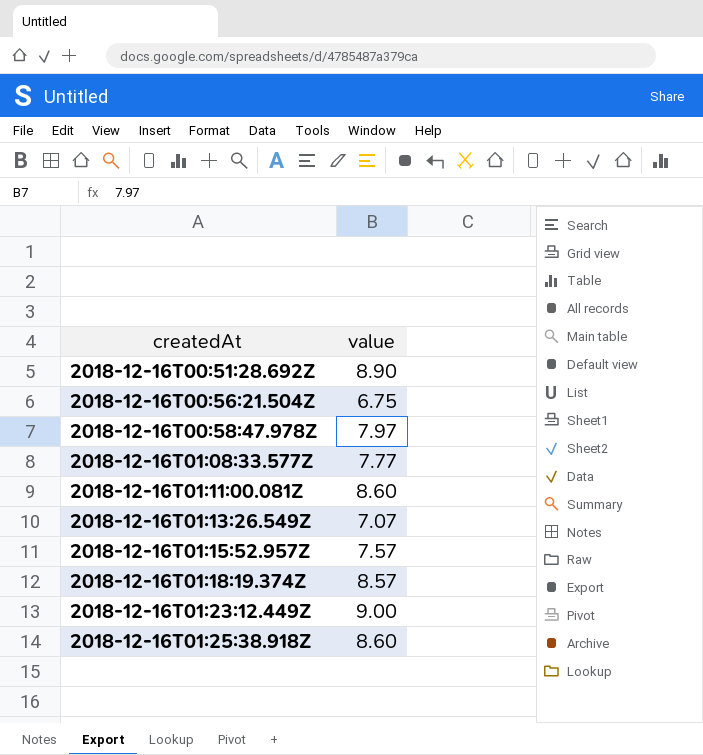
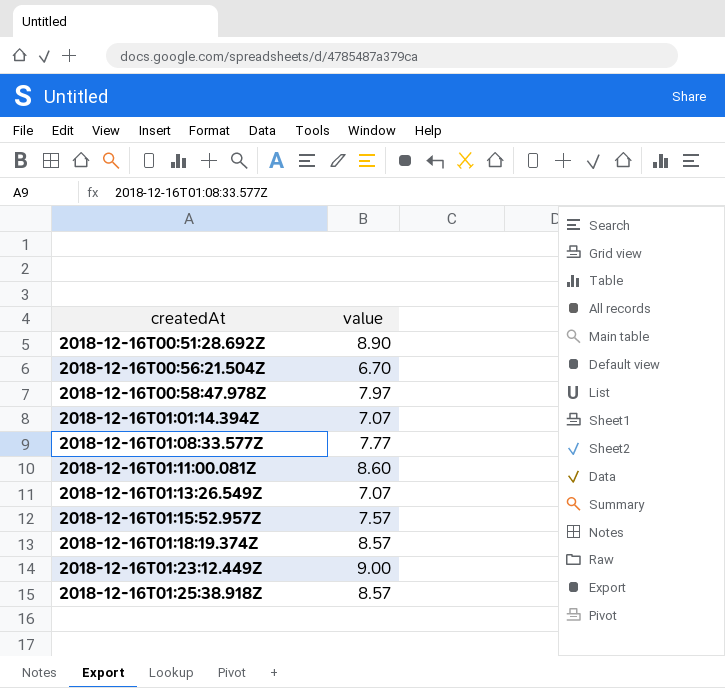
2018-12-16T00:56:21.504Z | value: 6.75 -> 6.70
row 2018-12-16T01:01:14.394Z: none -> 7.07
2018-12-16T01:25:38.918Z | value: 8.60 -> 8.57

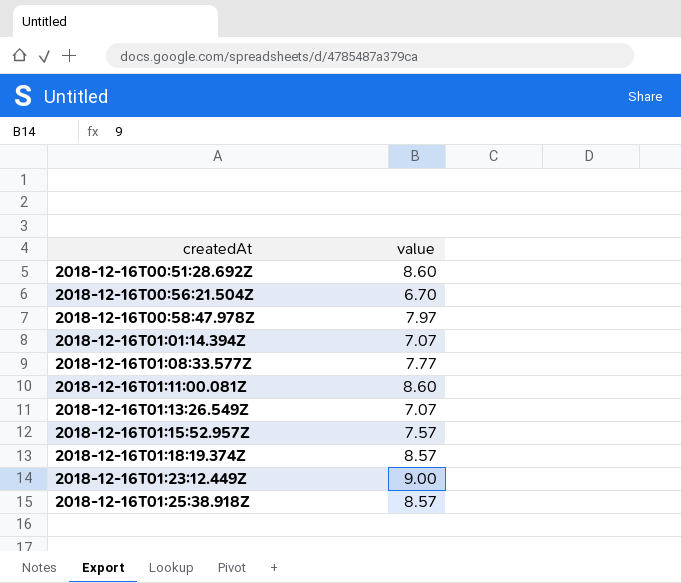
2018-12-16T00:51:28.692Z | value: 8.90 -> 8.60

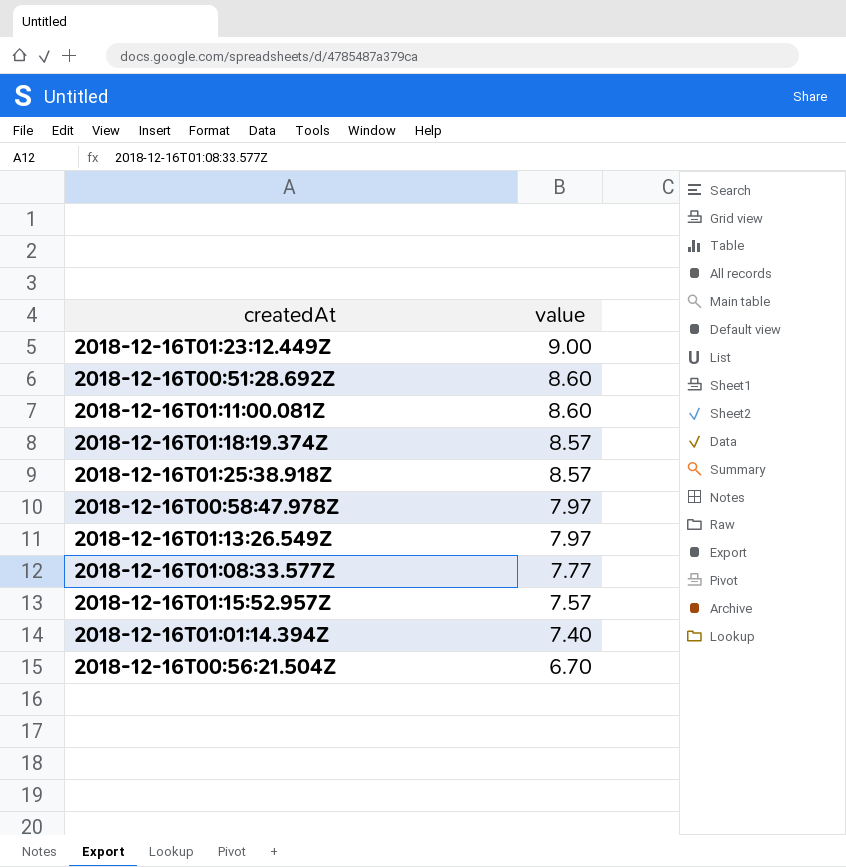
row order: createdAt ascending -> value descending
2018-12-16T01:13:26.549Z | value: 7.07 -> 7.97
2018-12-16T01:01:14.394Z | value: 7.07 -> 7.40

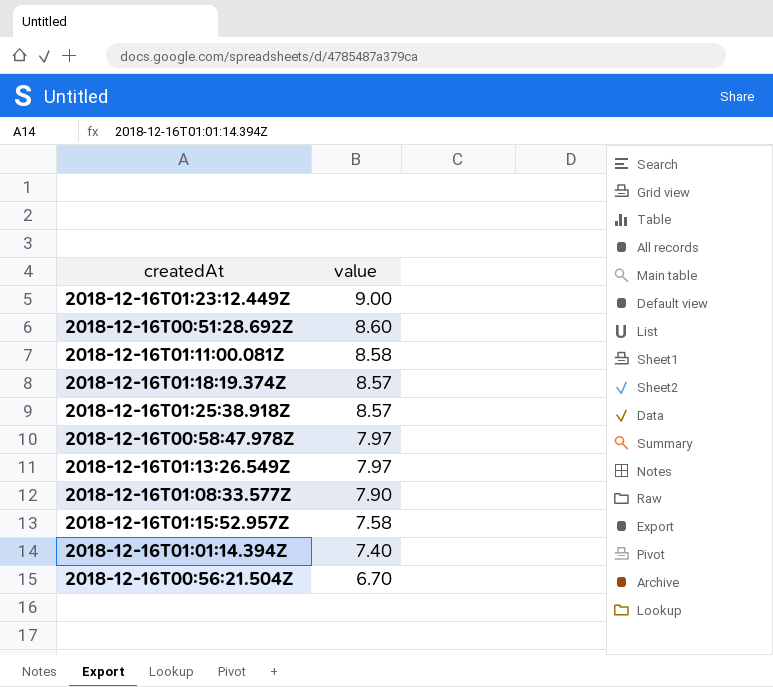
2018-12-16T01:11:00.081Z | value: 8.60 -> 8.58
2018-12-16T01:08:33.577Z | value: 7.77 -> 7.90
2018-12-16T01:15:52.957Z | value: 7.57 -> 7.58

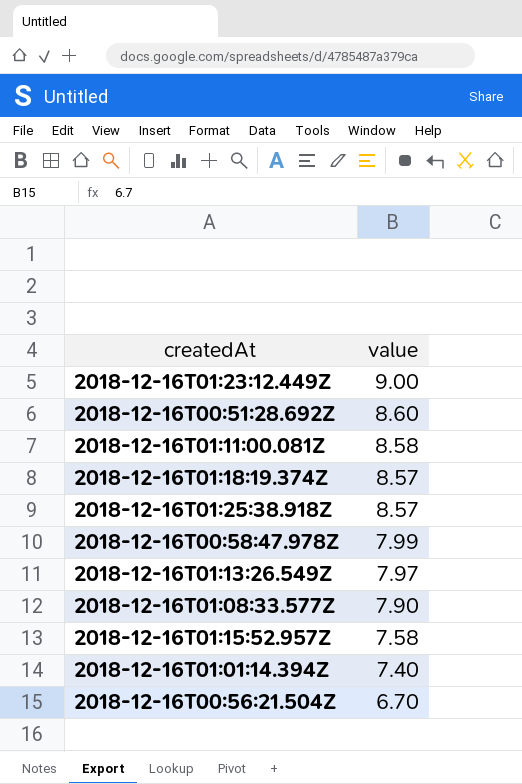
2018-12-16T00:58:47.978Z | value: 7.97 -> 7.99

